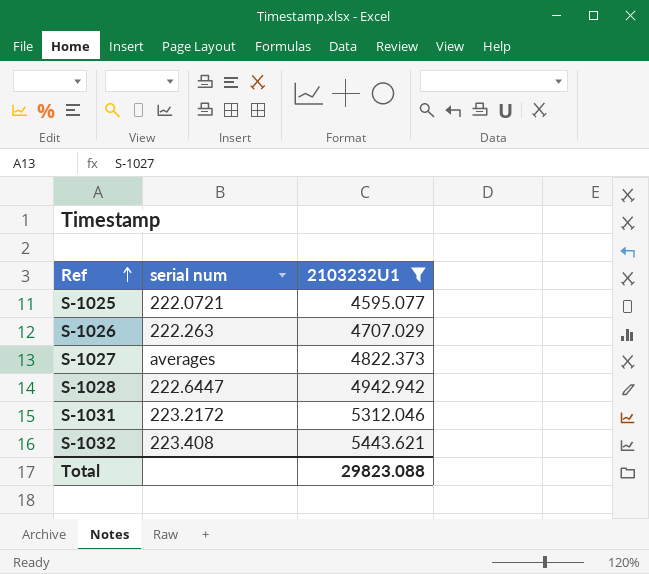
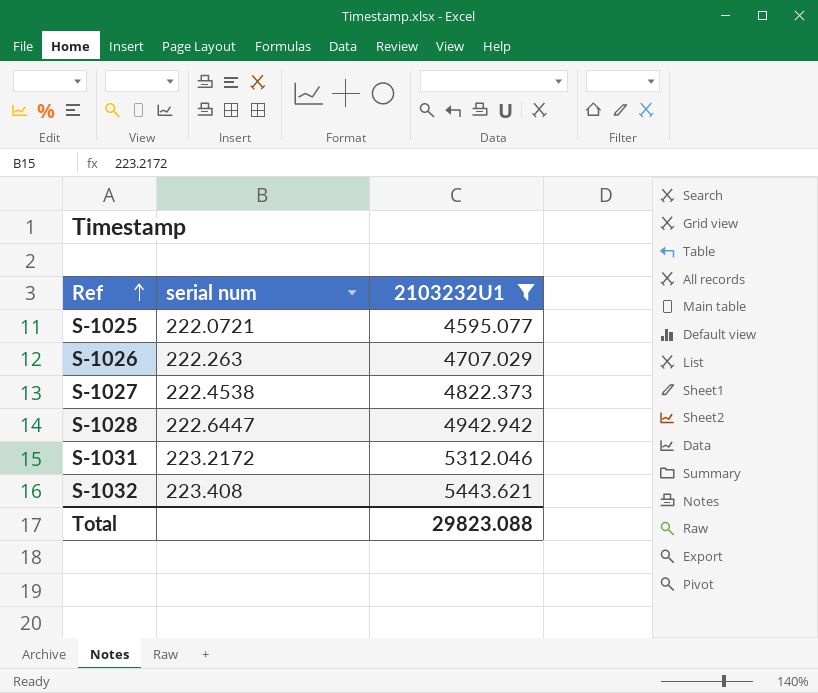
S-1027 | serial num: averages -> 222.4538

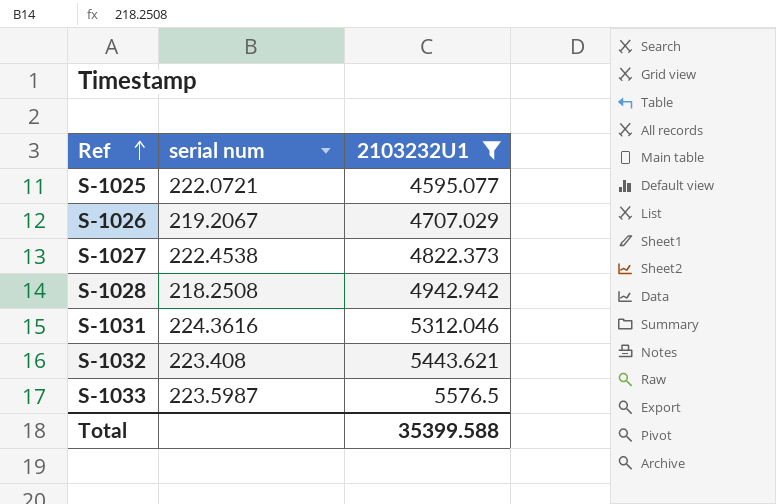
S-1026 | serial num: 222.263 -> 219.2067
S-1028 | serial num: 222.6447 -> 218.2508
S-1031 | serial num: 223.2172 -> 224.3616
row S-1033: none -> 223.5987 | 5576.5
Total | 2103232U1: 29823.088 -> 35399.588

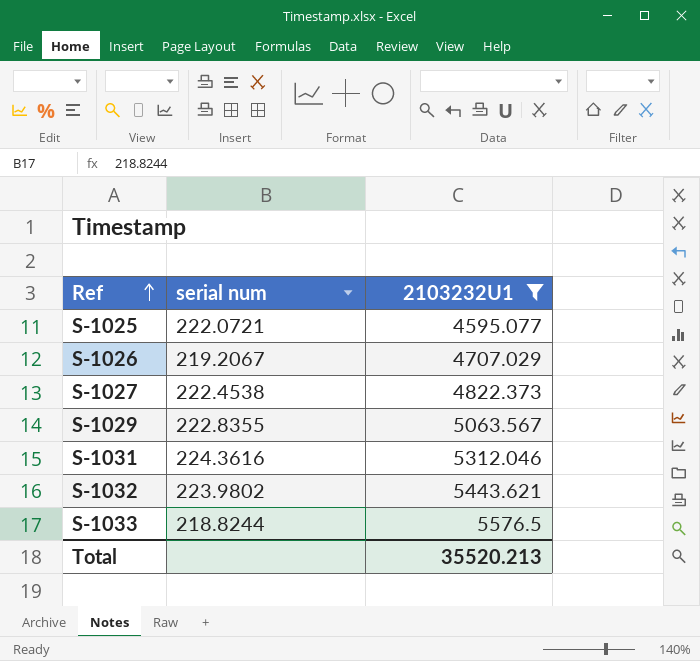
row S-1028: 218.2508 | 4942.942 -> none
row S-1029: none -> 222.8355 | 5063.567
S-1032 | serial num: 223.408 -> 223.9802
S-1033 | serial num: 223.5987 -> 218.8244
Total | 2103232U1: 35399.588 -> 35520.213

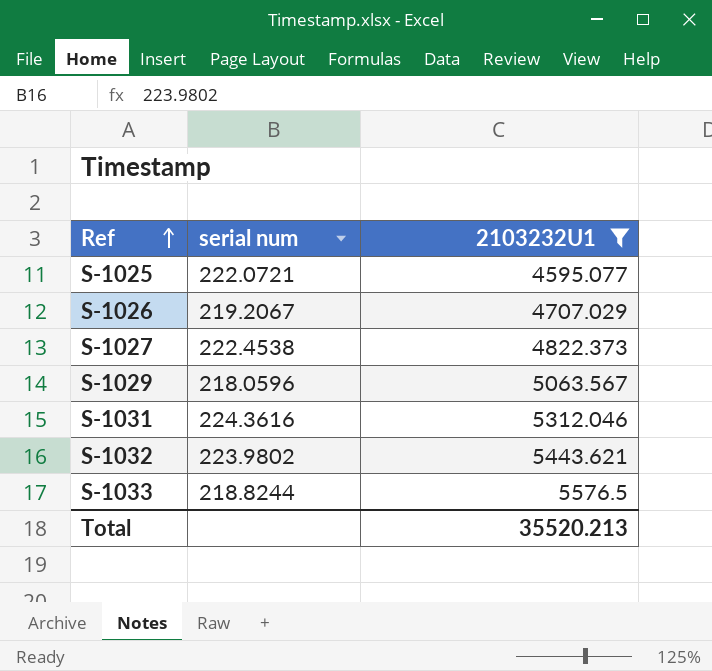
S-1029 | serial num: 222.8355 -> 218.0596

